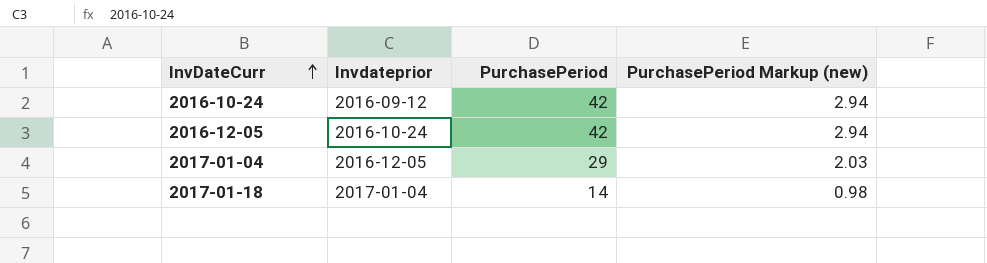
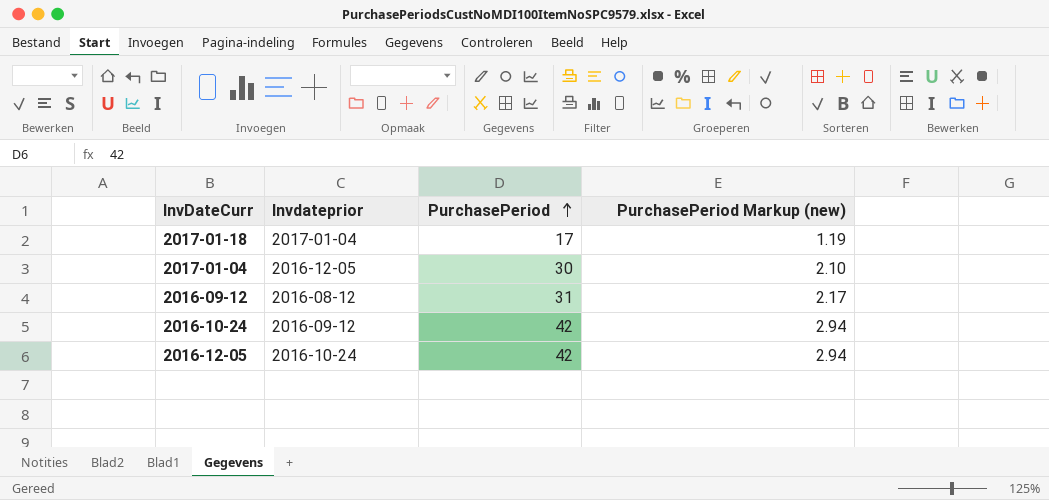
row order: InvDateCurr ascending -> PurchasePeriod ascending
2017-01-18 | PurchasePeriod: 14 -> 17
2017-01-18 | PurchasePeriod Markup (new): 0.98 -> 1.19
2017-01-04 | PurchasePeriod: 29 -> 30
2017-01-04 | PurchasePeriod Markup (new): 2.03 -> 2.10
row 2016-09-12: none -> 2016-08-12 | 31 | 2.17

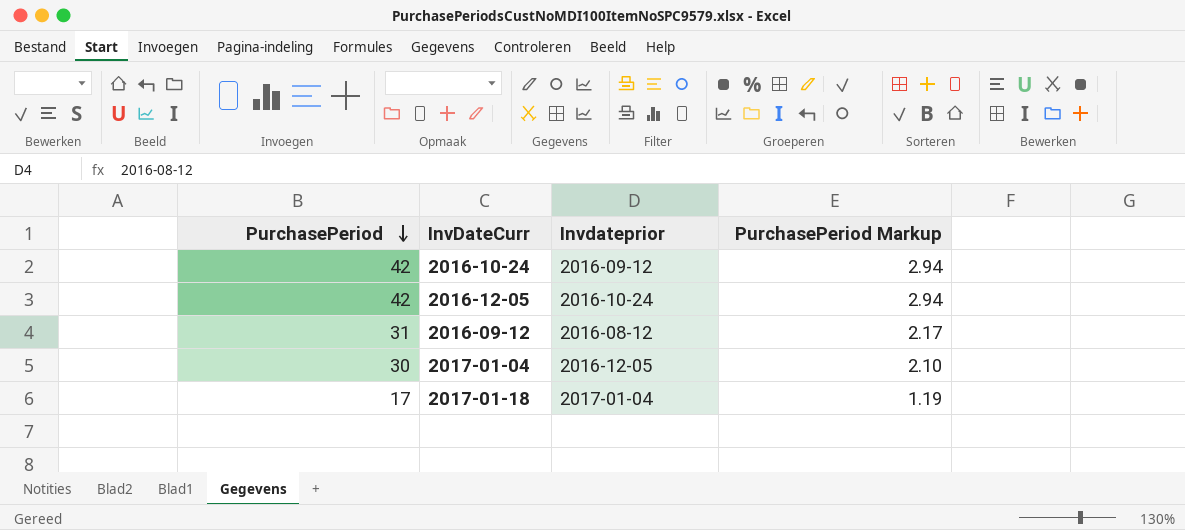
row order: PurchasePeriod ascending -> PurchasePeriod descending
column PurchasePeriod | position: 3 -> 1
column name: PurchasePeriod Markup (new) -> PurchasePeriod Markup

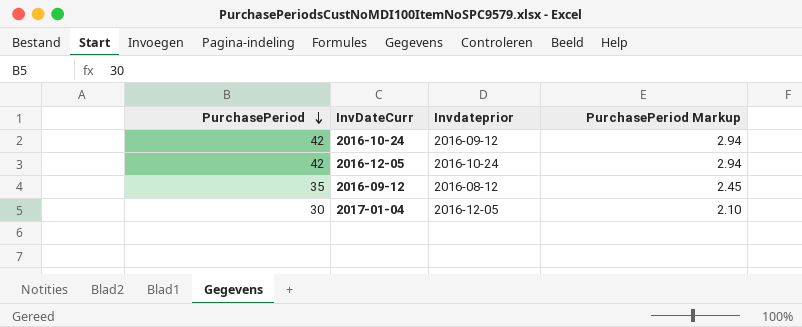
row 2017-01-18: 17 | 2017-01-04 | 1.19 -> none
2016-09-12 | PurchasePeriod: 31 -> 35
2016-09-12 | PurchasePeriod Markup: 2.17 -> 2.45

